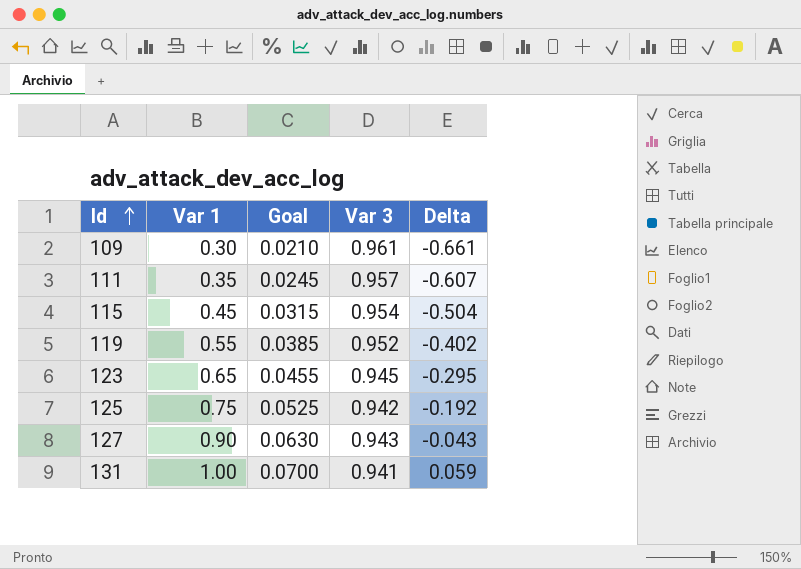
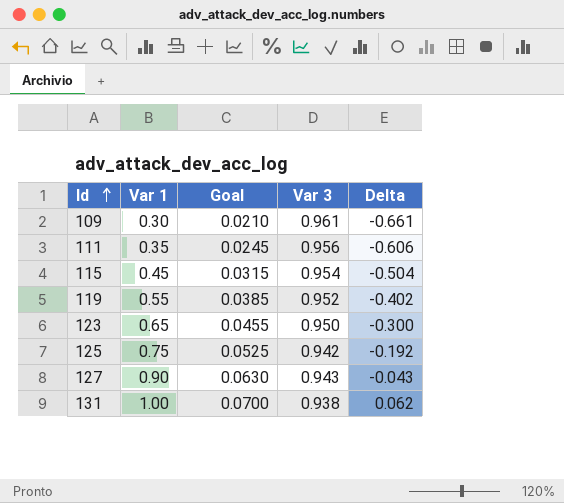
111 | Var 3: 0.957 -> 0.956
111 | Delta: -0.607 -> -0.606
123 | Var 3: 0.945 -> 0.950
123 | Delta: -0.295 -> -0.300
131 | Var 3: 0.941 -> 0.938
131 | Delta: 0.059 -> 0.062

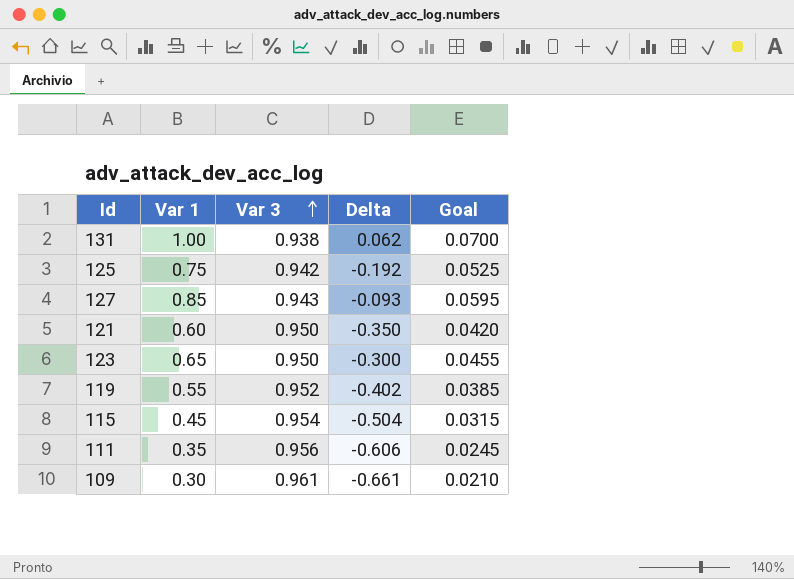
row order: Id ascending -> Var 3 ascending
column Goal | position: 3 -> 5
127 | Var 1: 0.90 -> 0.85
127 | Delta: -0.043 -> -0.093
127 | Goal: 0.0630 -> 0.0595
row 121: none -> 0.60 | 0.950 | -0.350 | 0.0420

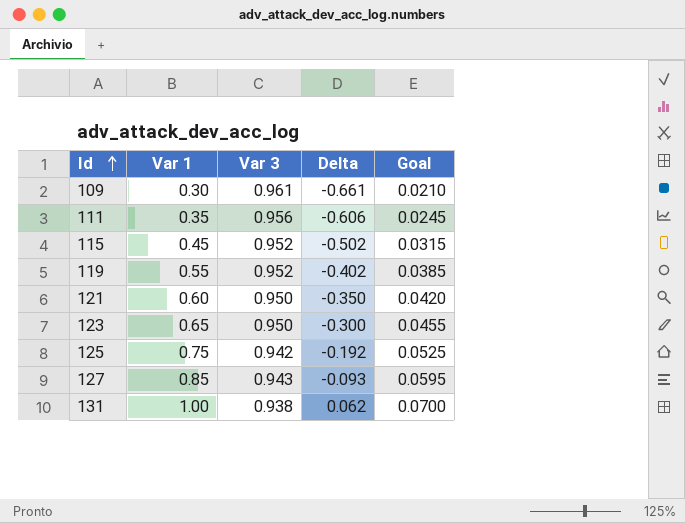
row order: Var 3 ascending -> Id ascending
115 | Var 3: 0.954 -> 0.952
115 | Delta: -0.504 -> -0.502

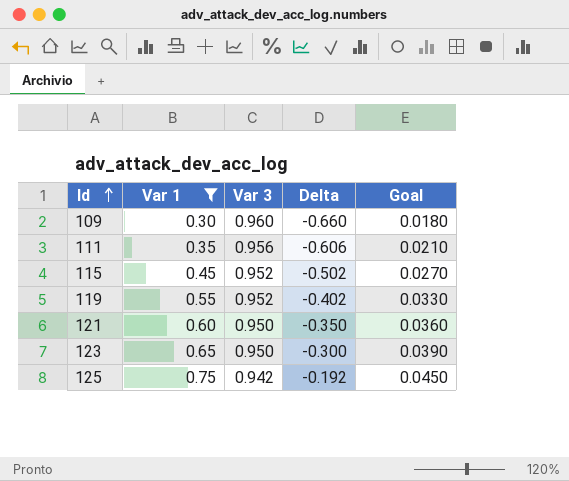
filter: none -> Var 1 <= 0.75
column Goal | formula: [Var 1] * 0.07 -> [Var 1] * 0.06
109 | Var 3: 0.961 -> 0.960
109 | Delta: -0.661 -> -0.660

